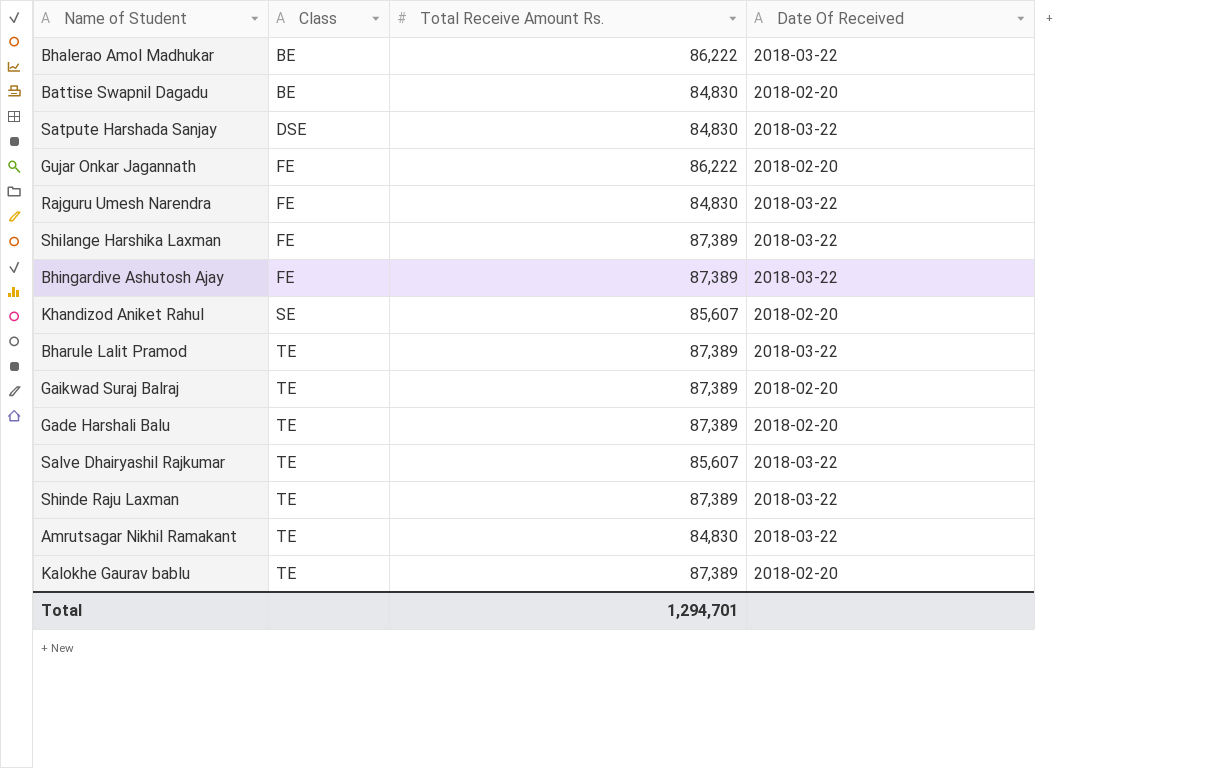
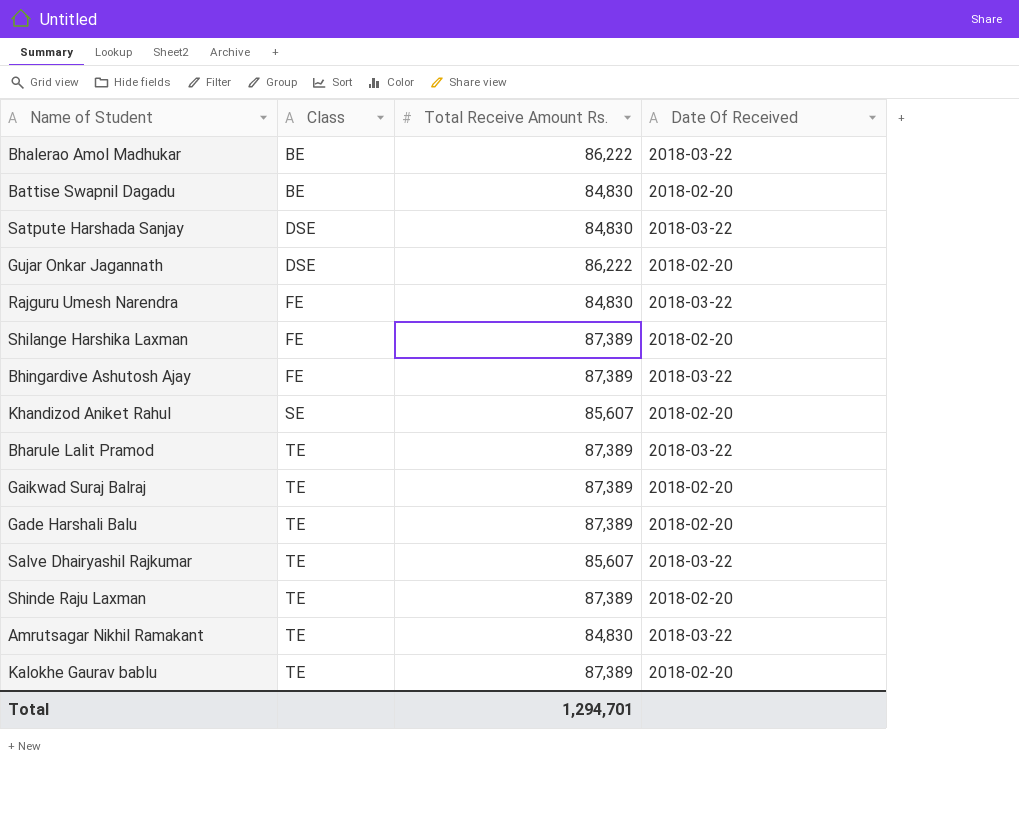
Gujar Onkar Jagannath | Class: FE -> DSE
Shilange Harshika Laxman | Date Of Received: 2018-03-22 -> 2018-02-20
Shinde Raju Laxman | Date Of Received: 2018-03-22 -> 2018-02-20

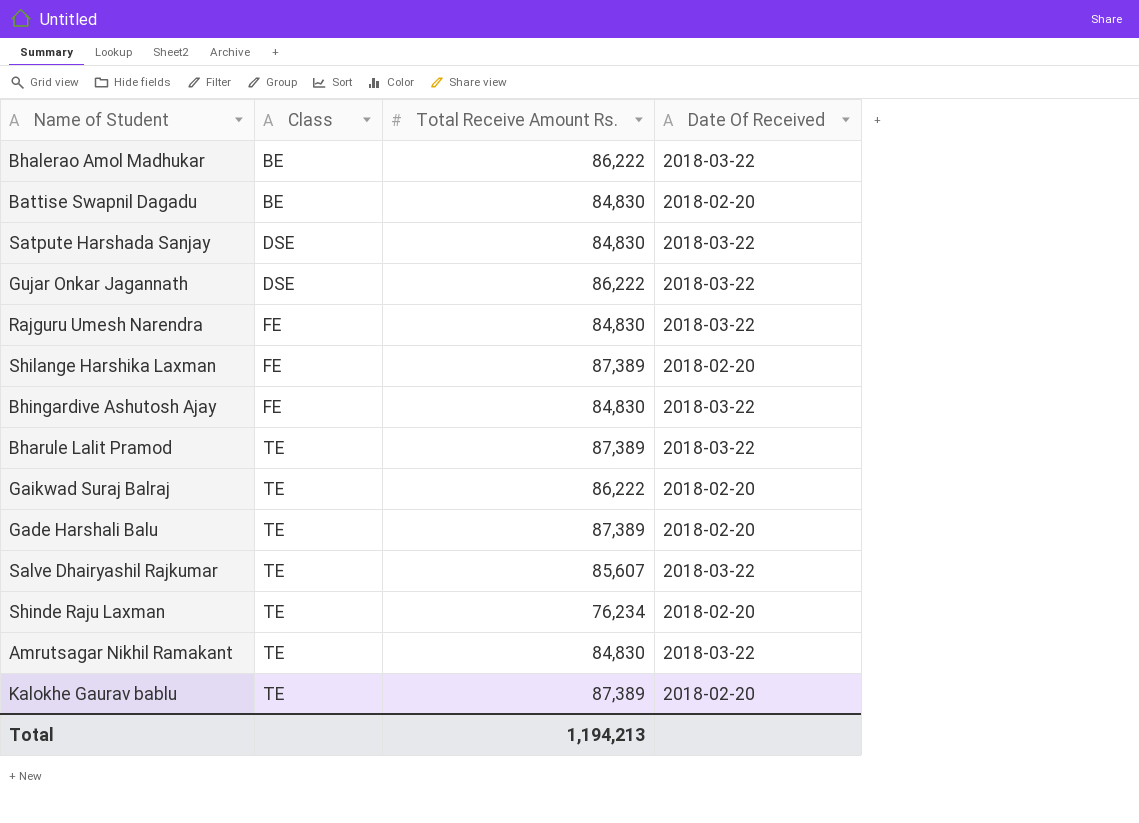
row Khandizod Aniket Rahul: SE | 85,607 | 2018-02-20 -> none
Gujar Onkar Jagannath | Date Of Received: 2018-02-20 -> 2018-03-22
Bhingardive Ashutosh Ajay | Total Receive Amount Rs.: 87,389 -> 84,830
Gaikwad Suraj Balraj | Total Receive Amount Rs.: 87,389 -> 86,222
Shinde Raju Laxman | Total Receive Amount Rs.: 87,389 -> 76,234
Total | Total Receive Amount Rs.: 1,294,701 -> 1,194,213

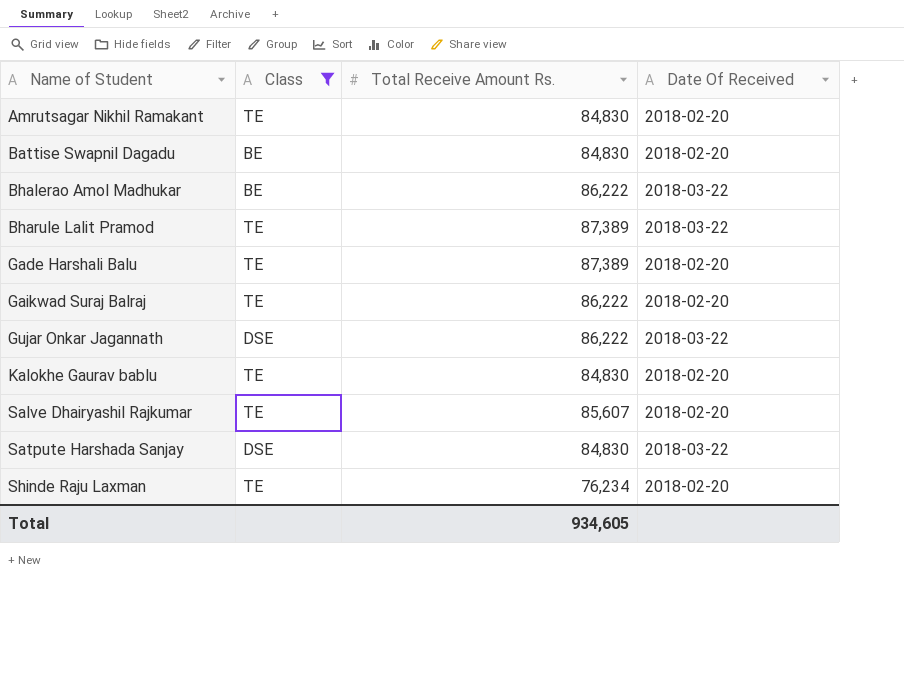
filter: none -> Class != FE
row order: Class ascending -> Name of Student ascending
Amrutsagar Nikhil Ramakant | Date Of Received: 2018-03-22 -> 2018-02-20
Kalokhe Gaurav bablu | Total Receive Amount Rs.: 87,389 -> 84,830
Salve Dhairyashil Rajkumar | Date Of Received: 2018-03-22 -> 2018-02-20
Total | Total Receive Amount Rs.: 1,194,213 -> 934,605

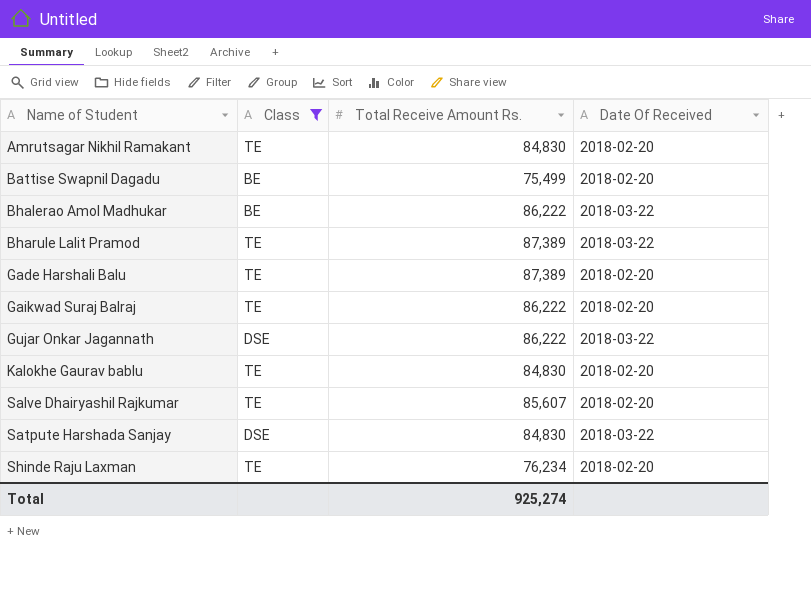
Battise Swapnil Dagadu | Total Receive Amount Rs.: 84,830 -> 75,499
Total | Total Receive Amount Rs.: 934,605 -> 925,274

